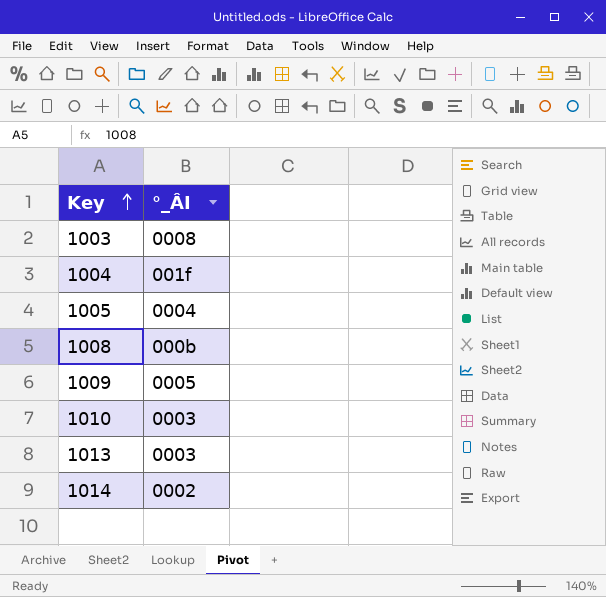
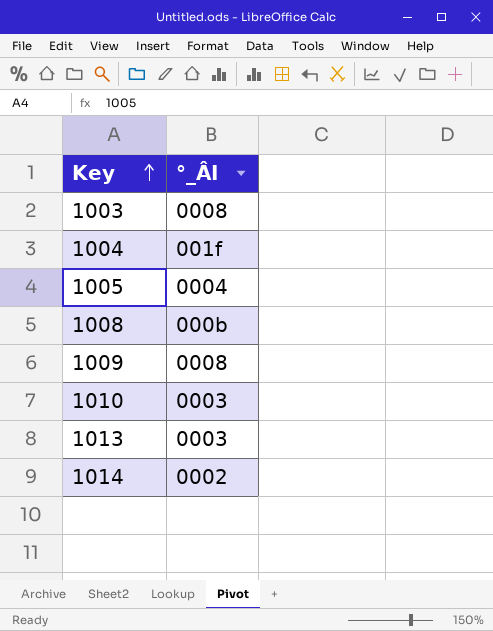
1009 | °_ÂI: 0005 -> 0008

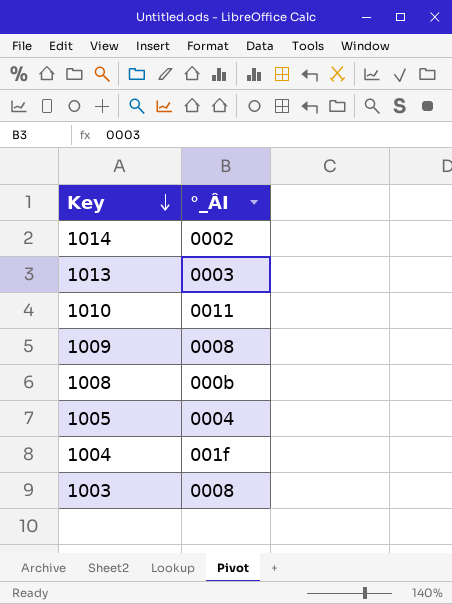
row order: Key ascending -> Key descending
1010 | °_ÂI: 0003 -> 0011

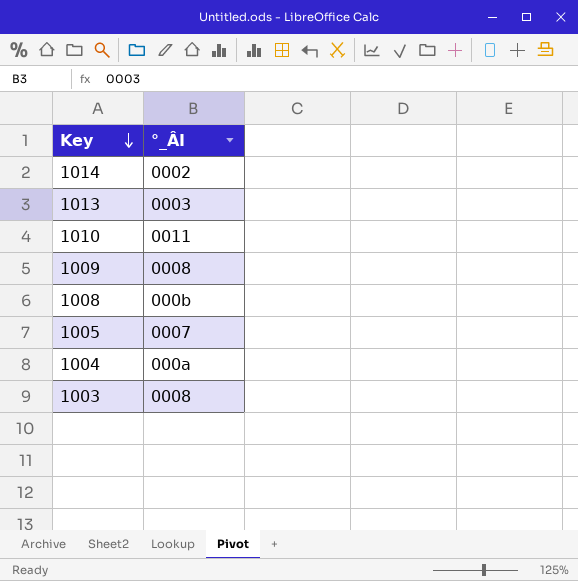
1005 | °_ÂI: 0004 -> 0007
1004 | °_ÂI: 001f -> 000a

